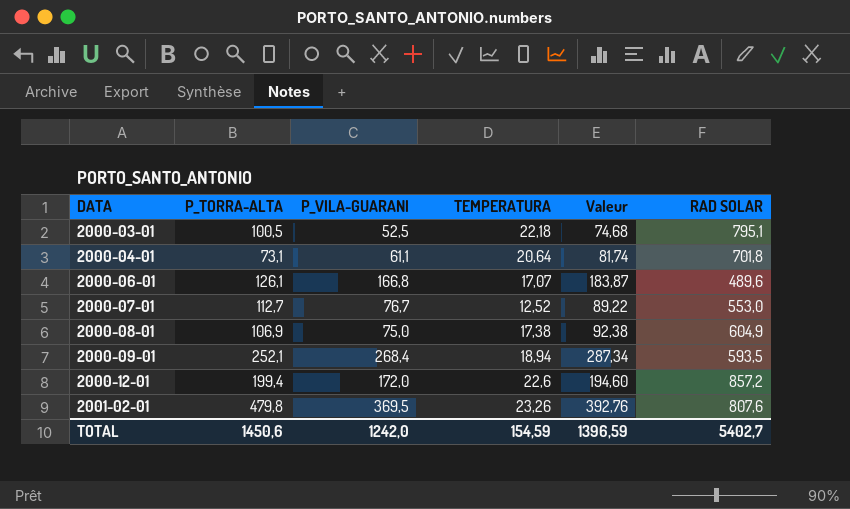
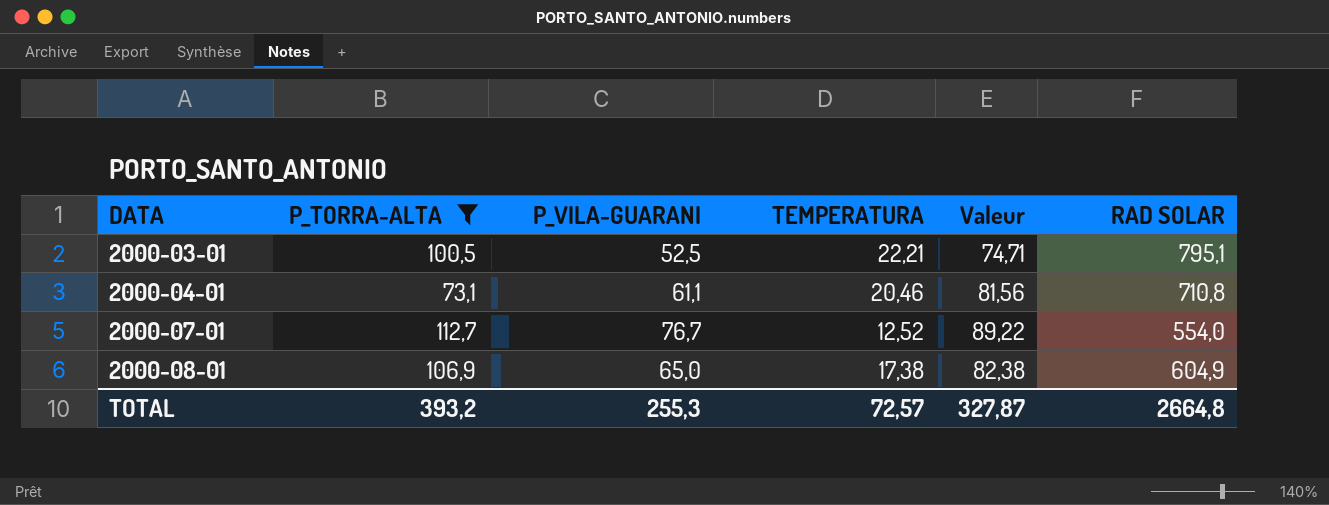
filter: none -> P_TORRA-ALTA <= 112,7
2000-03-01 | TEMPERATURA: 22,18 -> 22,21
2000-03-01 | Valeur: 74,68 -> 74,71
2000-04-01 | TEMPERATURA: 20,64 -> 20,46
2000-04-01 | Valeur: 81,74 -> 81,56
2000-04-01 | RAD SOLAR: 701,8 -> 710,8
2000-07-01 | RAD SOLAR: 553,0 -> 554,0
2000-08-01 | P_VILA-GUARANI: 75,0 -> 65,0
2000-08-01 | Valeur: 92,38 -> 82,38
TOTAL | P_TORRA-ALTA: 1450,6 -> 393,2
TOTAL | P_VILA-GUARANI: 1242,0 -> 255,3
TOTAL | TEMPERATURA: 154,59 -> 72,57
TOTAL | Valeur: 1396,59 -> 327,87
TOTAL | RAD SOLAR: 5402,7 -> 2664,8

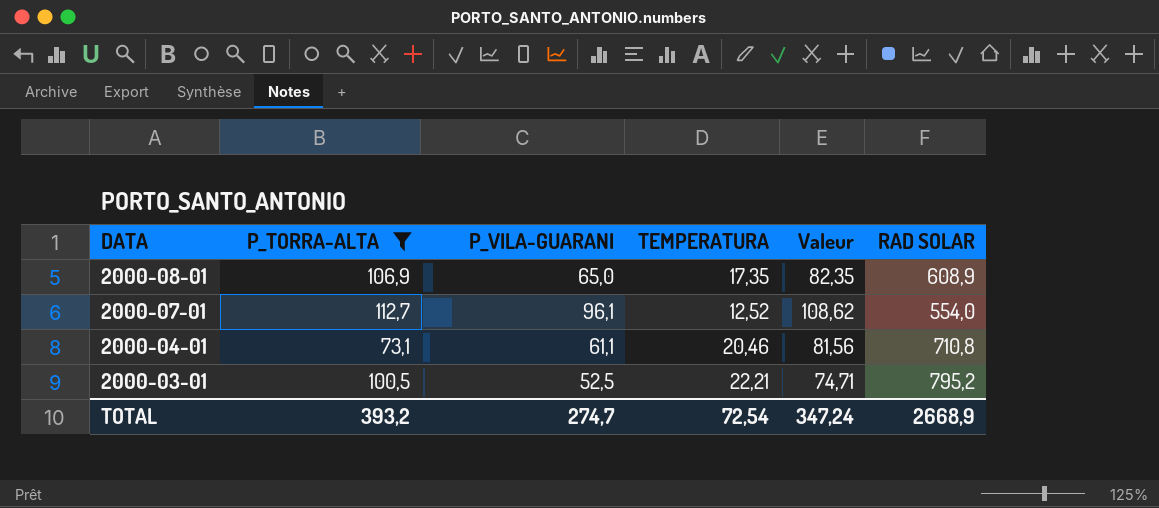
row order: DATA ascending -> DATA descending
2000-08-01 | TEMPERATURA: 17,38 -> 17,35
2000-08-01 | Valeur: 82,38 -> 82,35
2000-08-01 | RAD SOLAR: 604,9 -> 608,9
2000-07-01 | P_VILA-GUARANI: 76,7 -> 96,1
2000-07-01 | Valeur: 89,22 -> 108,62
2000-03-01 | RAD SOLAR: 795,1 -> 795,2
TOTAL | P_VILA-GUARANI: 255,3 -> 274,7
TOTAL | TEMPERATURA: 72,57 -> 72,54
TOTAL | Valeur: 327,87 -> 347,24
TOTAL | RAD SOLAR: 2664,8 -> 2668,9

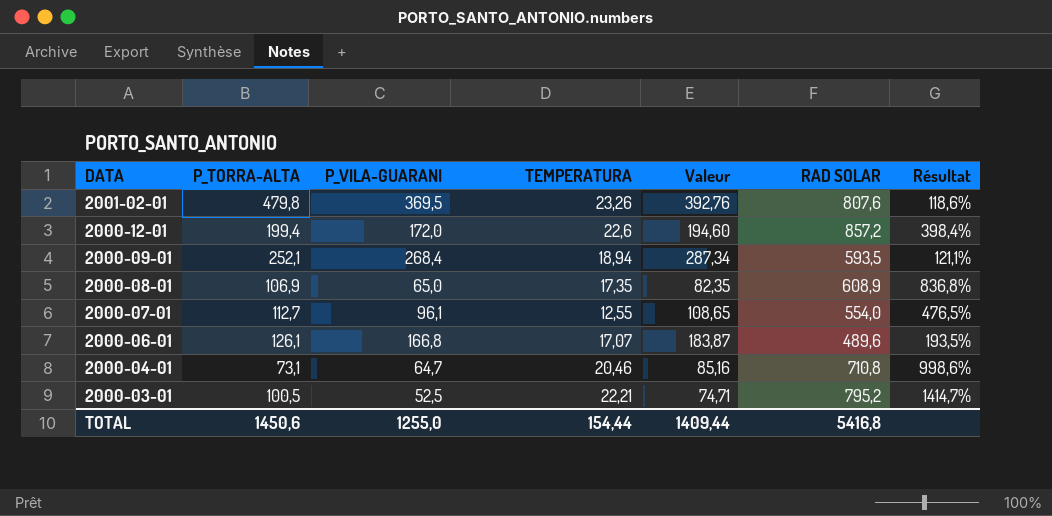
filter: P_TORRA-ALTA <= 112,7 -> none
column Résultat | formula: none -> ([RAD SOLAR] - [P_VILA-GUARANI]) / [P_VILA-GUARANI]
2000-07-01 | TEMPERATURA: 12,52 -> 12,55
2000-07-01 | Valeur: 108,62 -> 108,65
2000-04-01 | P_VILA-GUARANI: 61,1 -> 64,7
2000-04-01 | Valeur: 81,56 -> 85,16
TOTAL | P_TORRA-ALTA: 393,2 -> 1450,6
TOTAL | P_VILA-GUARANI: 274,7 -> 1255,0
TOTAL | TEMPERATURA: 72,54 -> 154,44
TOTAL | Valeur: 347,24 -> 1409,44
TOTAL | RAD SOLAR: 2668,9 -> 5416,8

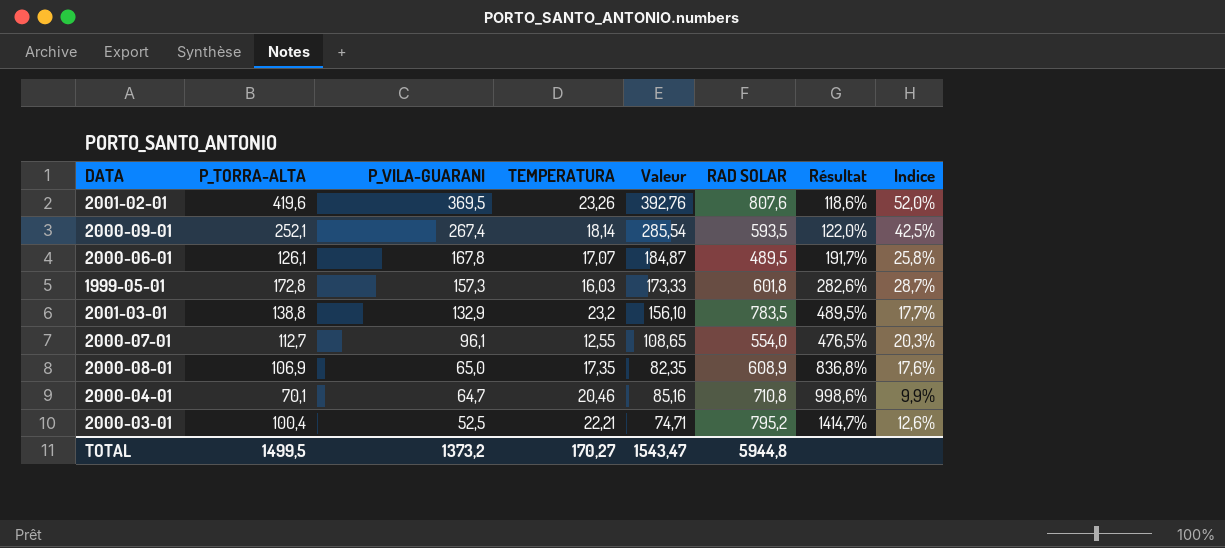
row order: DATA descending -> P_VILA-GUARANI descending
column Indice | formula: none -> [P_TORRA-ALTA] / [RAD SOLAR]
row 2000-12-01: 199,4 | 172,0 | 22,6 | 194,60 | 857,2 | 398,4% -> none
2001-02-01 | P_TORRA-ALTA: 479,8 -> 419,6
2000-09-01 | P_VILA-GUARANI: 268,4 -> 267,4
2000-09-01 | TEMPERATURA: 18,94 -> 18,14
2000-09-01 | Valeur: 287,34 -> 285,54
2000-09-01 | Résultat: 121,1% -> 122,0%
2000-06-01 | P_VILA-GUARANI: 166,8 -> 167,8
2000-06-01 | Valeur: 183,87 -> 184,87
2000-06-01 | RAD SOLAR: 489,6 -> 489,5
2000-06-01 | Résultat: 193,5% -> 191,7%
row 1999-05-01: none -> 172,8 | 157,3 | 16,03 | 173,33 | 601,8 | 282,6% | 28,7%
row 2001-03-01: none -> 138,8 | 132,9 | 23,2 | 156,10 | 783,5 | 489,5% | 17,7%
2000-04-01 | P_TORRA-ALTA: 73,1 -> 70,1
2000-03-01 | P_TORRA-ALTA: 100,5 -> 100,4
TOTAL | P_TORRA-ALTA: 1450,6 -> 1499,5
TOTAL | P_VILA-GUARANI: 1255,0 -> 1373,2
TOTAL | TEMPERATURA: 154,44 -> 170,27
TOTAL | Valeur: 1409,44 -> 1543,47
TOTAL | RAD SOLAR: 5416,8 -> 5944,8

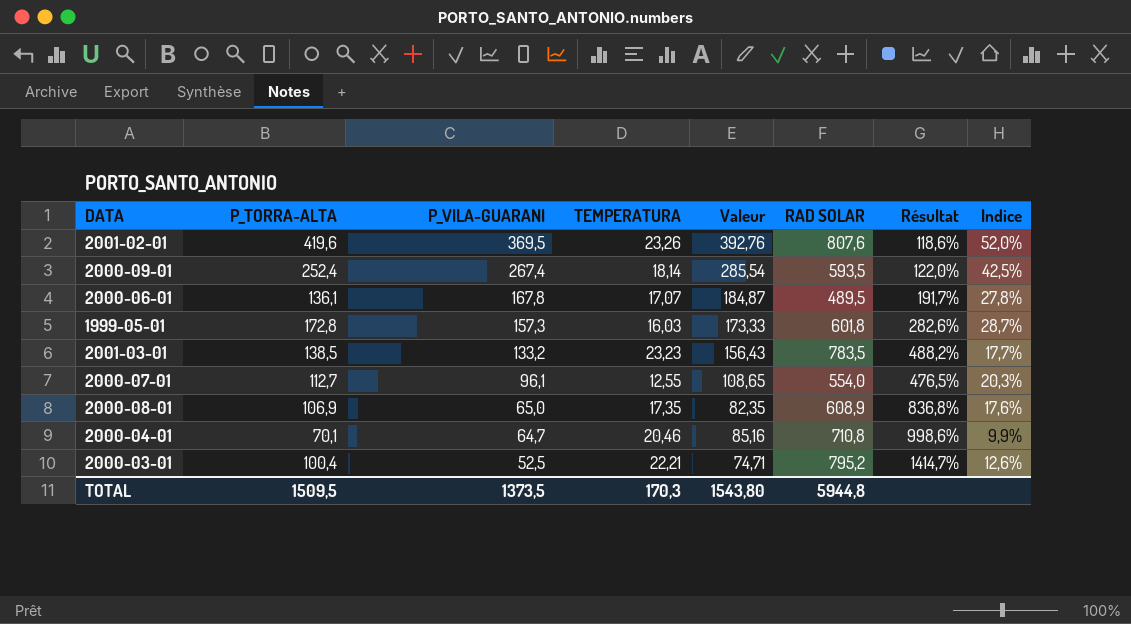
2000-09-01 | P_TORRA-ALTA: 252,1 -> 252,4
2000-06-01 | P_TORRA-ALTA: 126,1 -> 136,1
2000-06-01 | Indice: 25,8% -> 27,8%
2001-03-01 | P_TORRA-ALTA: 138,8 -> 138,5
2001-03-01 | P_VILA-GUARANI: 132,9 -> 133,2
2001-03-01 | TEMPERATURA: 23,2 -> 23,23
2001-03-01 | Valeur: 156,10 -> 156,43
2001-03-01 | Résultat: 489,5% -> 488,2%
TOTAL | P_TORRA-ALTA: 1499,5 -> 1509,5
TOTAL | P_VILA-GUARANI: 1373,2 -> 1373,5
TOTAL | TEMPERATURA: 170,27 -> 170,3
TOTAL | Valeur: 1543,47 -> 1543,80

